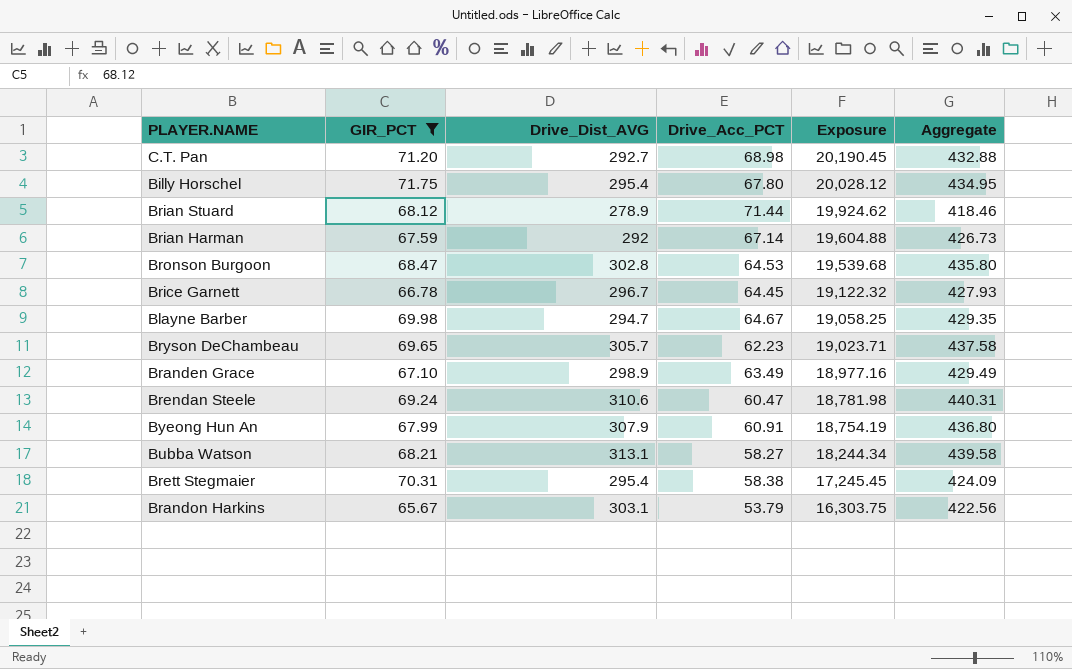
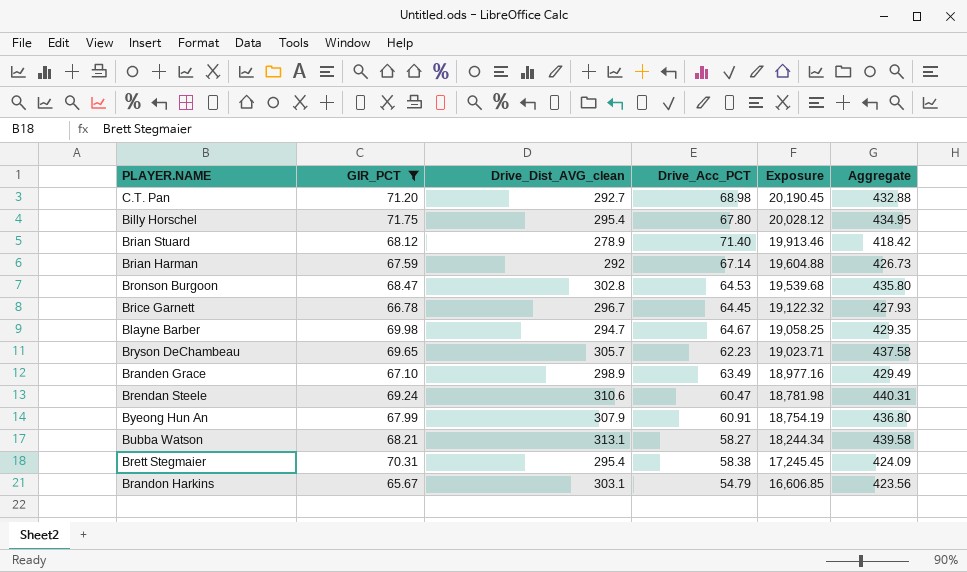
column name: Drive_Dist_AVG -> Drive_Dist_AVG_clean
Brian Stuard | Drive_Acc_PCT: 71.44 -> 71.40
Brian Stuard | Exposure: 19,924.62 -> 19,913.46
Brian Stuard | Aggregate: 418.46 -> 418.42
Brandon Harkins | Drive_Acc_PCT: 53.79 -> 54.79
Brandon Harkins | Exposure: 16,303.75 -> 16,606.85
Brandon Harkins | Aggregate: 422.56 -> 423.56

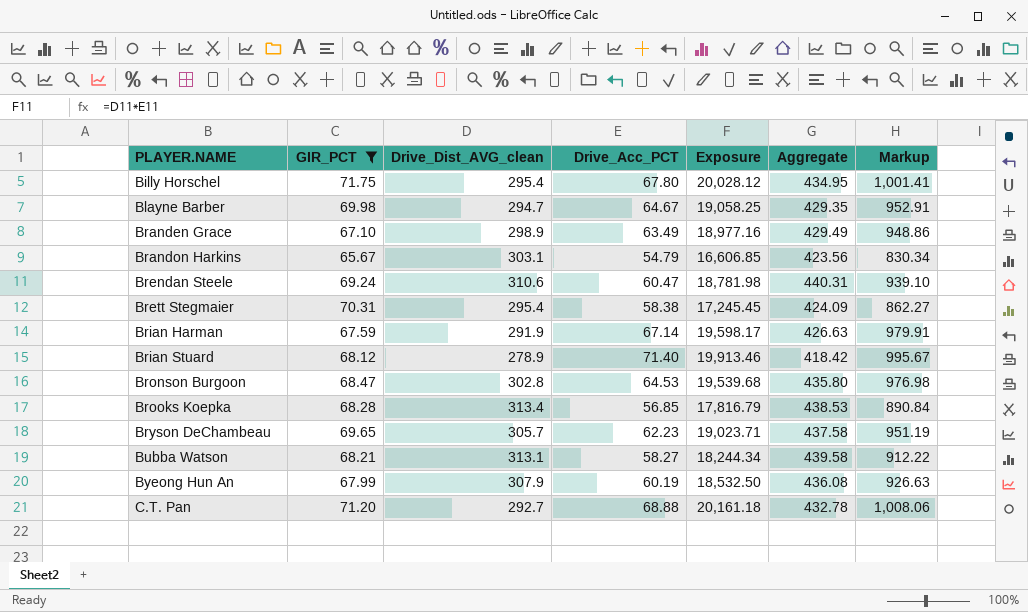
row order: Exposure descending -> PLAYER.NAME ascending
column Markup | formula: none -> [Exposure] * 0.05
row Brice Garnett: 66.78 | 296.7 | 64.45 | 19,122.32 | 427.93 -> none
Brian Harman | Drive_Dist_AVG_clean: 292 -> 291.9
Brian Harman | Exposure: 19,604.88 -> 19,598.17
Brian Harman | Aggregate: 426.73 -> 426.63
row Brooks Koepka: none -> 68.28 | 313.4 | 56.85 | 17,816.79 | 438.53 | 890.84
Byeong Hun An | Drive_Acc_PCT: 60.91 -> 60.19
Byeong Hun An | Exposure: 18,754.19 -> 18,532.50
Byeong Hun An | Aggregate: 436.80 -> 436.08
C.T. Pan | Drive_Acc_PCT: 68.98 -> 68.88
C.T. Pan | Exposure: 20,190.45 -> 20,161.18
C.T. Pan | Aggregate: 432.88 -> 432.78

